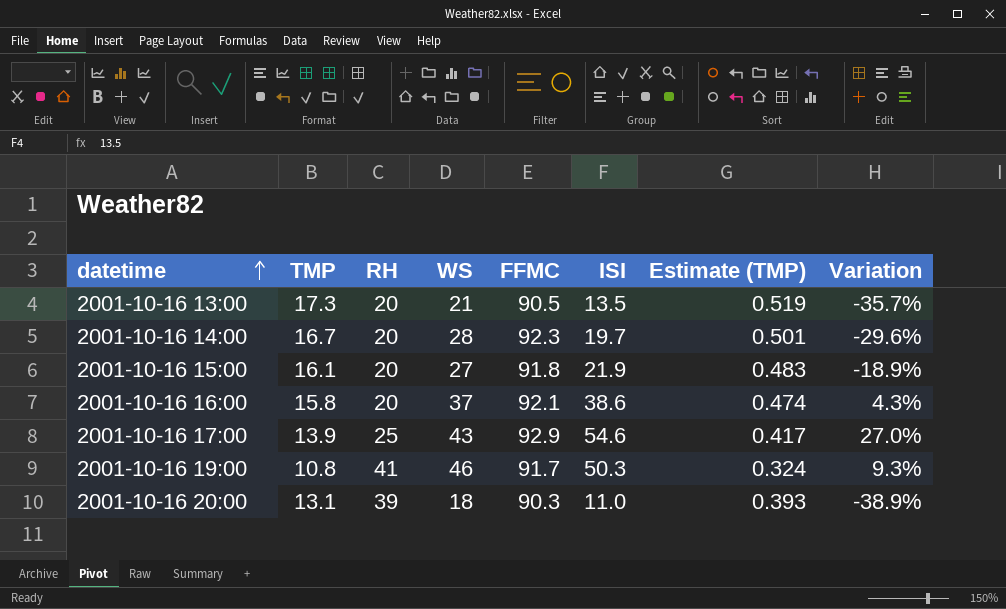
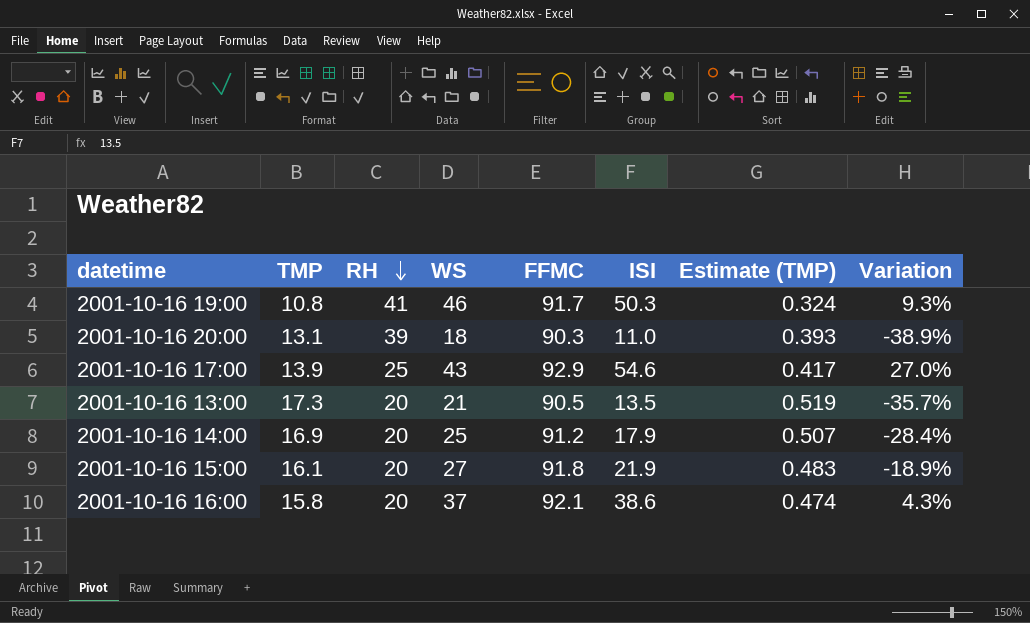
row order: datetime ascending -> RH descending
2001-10-16 14:00 | TMP: 16.7 -> 16.9
2001-10-16 14:00 | WS: 28 -> 25
2001-10-16 14:00 | FFMC: 92.3 -> 91.2
2001-10-16 14:00 | ISI: 19.7 -> 17.9
2001-10-16 14:00 | Estimate (TMP): 0.501 -> 0.507
2001-10-16 14:00 | Variation: -29.6% -> -28.4%

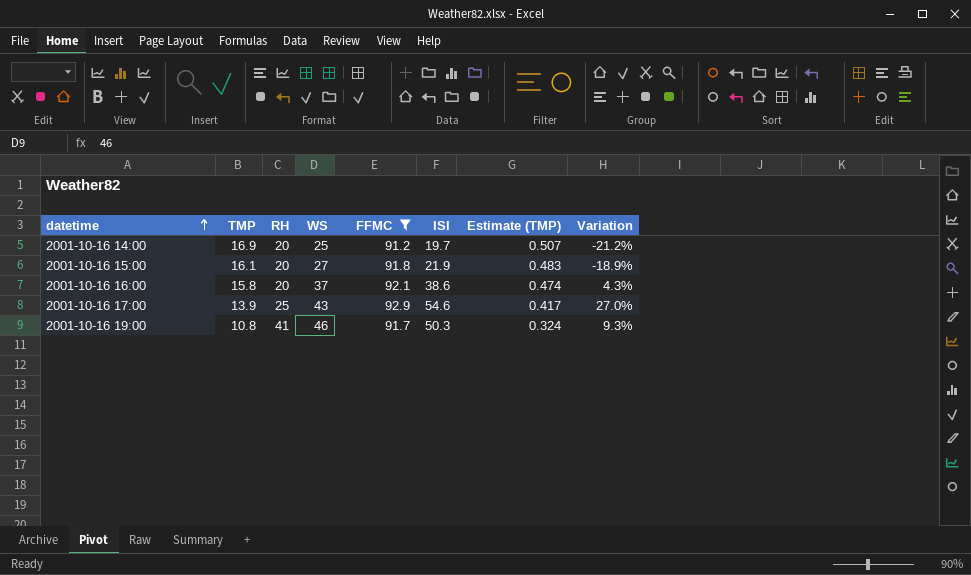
filter: none -> FFMC >= 91.2
row order: RH descending -> datetime ascending
2001-10-16 14:00 | ISI: 17.9 -> 19.7
2001-10-16 14:00 | Variation: -28.4% -> -21.2%

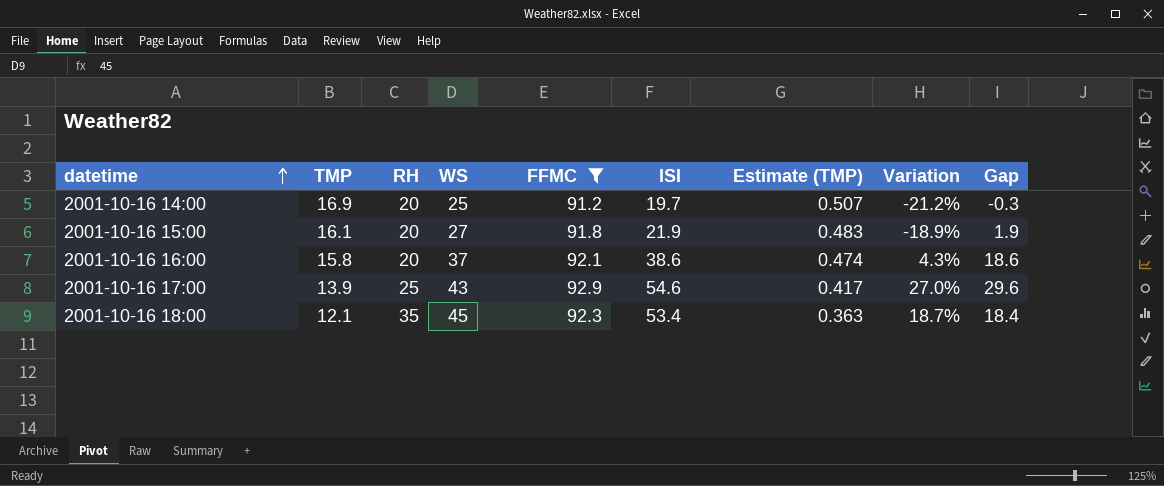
column Gap | formula: none -> [ISI] - [RH]
row 2001-10-16 19:00: 10.8 | 41 | 46 | 91.7 | 50.3 | 0.324 | 9.3% -> none
row 2001-10-16 18:00: none -> 12.1 | 35 | 45 | 92.3 | 53.4 | 0.363 | 18.7% | 18.4

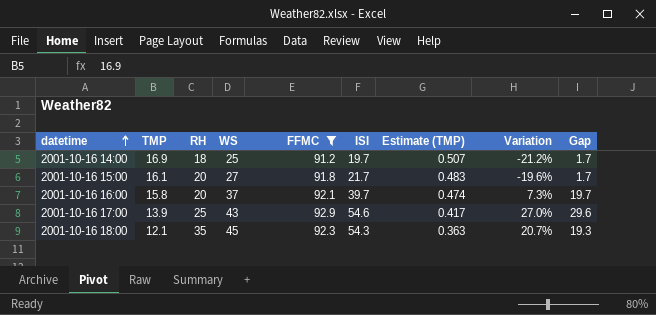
2001-10-16 14:00 | RH: 20 -> 18
2001-10-16 14:00 | Gap: -0.3 -> 1.7
2001-10-16 15:00 | ISI: 21.9 -> 21.7
2001-10-16 15:00 | Variation: -18.9% -> -19.6%
2001-10-16 15:00 | Gap: 1.9 -> 1.7
2001-10-16 16:00 | ISI: 38.6 -> 39.7
2001-10-16 16:00 | Variation: 4.3% -> 7.3%
2001-10-16 16:00 | Gap: 18.6 -> 19.7
2001-10-16 18:00 | ISI: 53.4 -> 54.3
2001-10-16 18:00 | Variation: 18.7% -> 20.7%
2001-10-16 18:00 | Gap: 18.4 -> 19.3

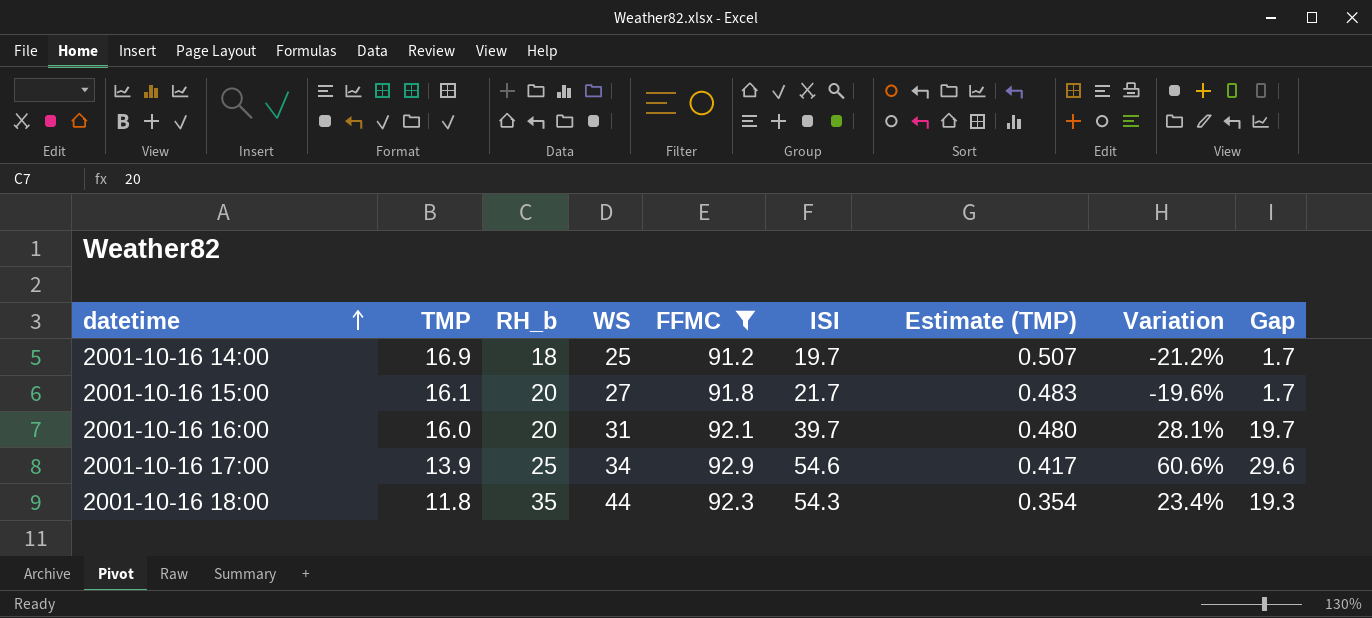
column name: RH -> RH_b
2001-10-16 16:00 | TMP: 15.8 -> 16.0
2001-10-16 16:00 | WS: 37 -> 31
2001-10-16 16:00 | Estimate (TMP): 0.474 -> 0.480
2001-10-16 16:00 | Variation: 7.3% -> 28.1%
2001-10-16 17:00 | WS: 43 -> 34
2001-10-16 17:00 | Variation: 27.0% -> 60.6%
2001-10-16 18:00 | TMP: 12.1 -> 11.8
2001-10-16 18:00 | WS: 45 -> 44
2001-10-16 18:00 | Estimate (TMP): 0.363 -> 0.354
2001-10-16 18:00 | Variation: 20.7% -> 23.4%

